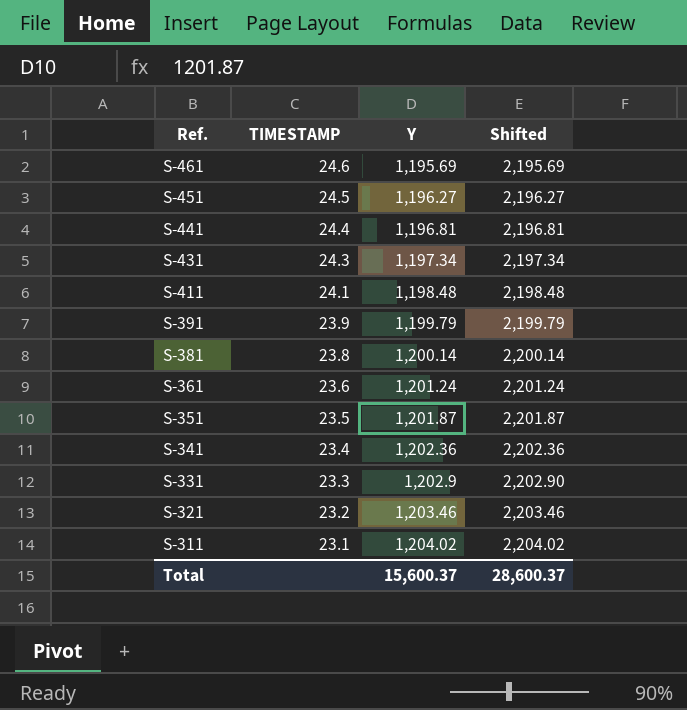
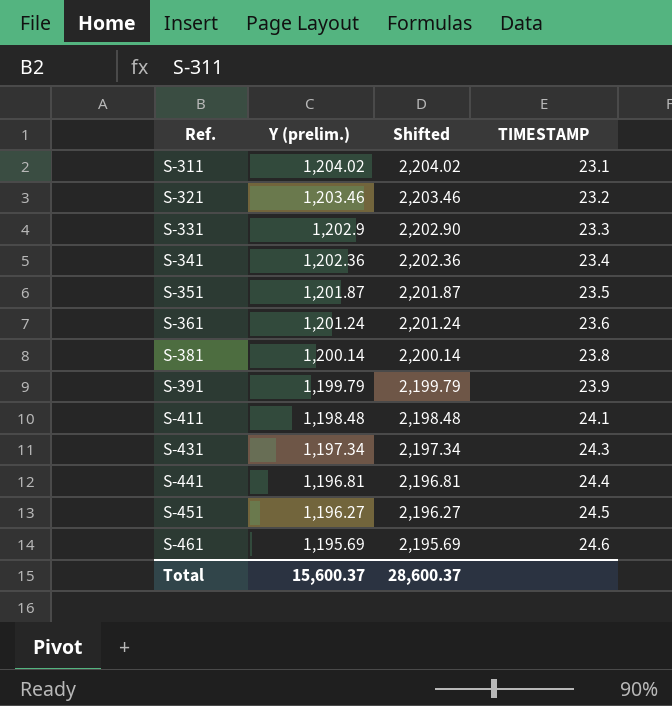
row order: Ref. descending -> Ref. ascending
column name: Y -> Y (prelim.)
column TIMESTAMP | position: 2 -> 4

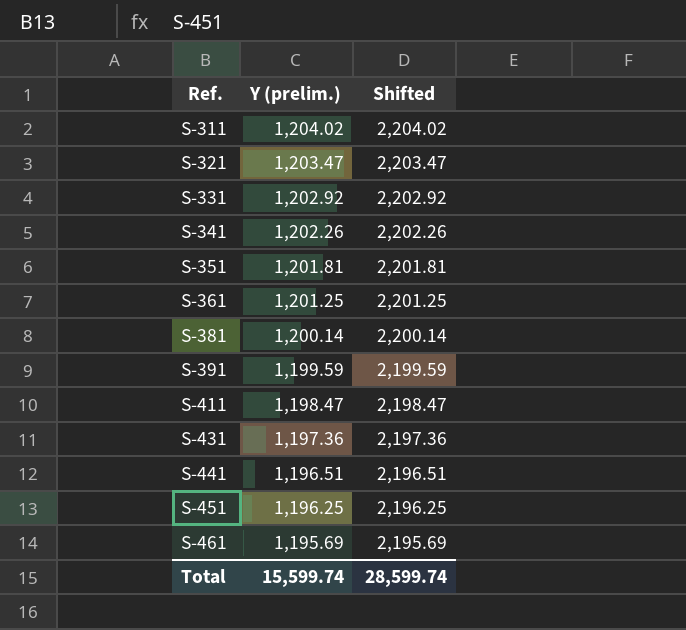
column TIMESTAMP | position: 4 -> none
S-321 | Y (prelim.): 1,203.46 -> 1,203.47
S-321 | Shifted: 2,203.46 -> 2,203.47
S-331 | Y (prelim.): 1,202.9 -> 1,202.92
S-331 | Shifted: 2,202.90 -> 2,202.92
S-341 | Y (prelim.): 1,202.36 -> 1,202.26
S-341 | Shifted: 2,202.36 -> 2,202.26
S-351 | Y (prelim.): 1,201.87 -> 1,201.81
S-351 | Shifted: 2,201.87 -> 2,201.81
S-361 | Y (prelim.): 1,201.24 -> 1,201.25
S-361 | Shifted: 2,201.24 -> 2,201.25
S-391 | Y (prelim.): 1,199.79 -> 1,199.59
S-391 | Shifted: 2,199.79 -> 2,199.59
S-411 | Y (prelim.): 1,198.48 -> 1,198.47
S-411 | Shifted: 2,198.48 -> 2,198.47
S-431 | Y (prelim.): 1,197.34 -> 1,197.36
S-431 | Shifted: 2,197.34 -> 2,197.36
S-441 | Y (prelim.): 1,196.81 -> 1,196.51
S-441 | Shifted: 2,196.81 -> 2,196.51
S-451 | Y (prelim.): 1,196.27 -> 1,196.25
S-451 | Shifted: 2,196.27 -> 2,196.25
Total | Y (prelim.): 15,600.37 -> 15,599.74
Total | Shifted: 28,600.37 -> 28,599.74

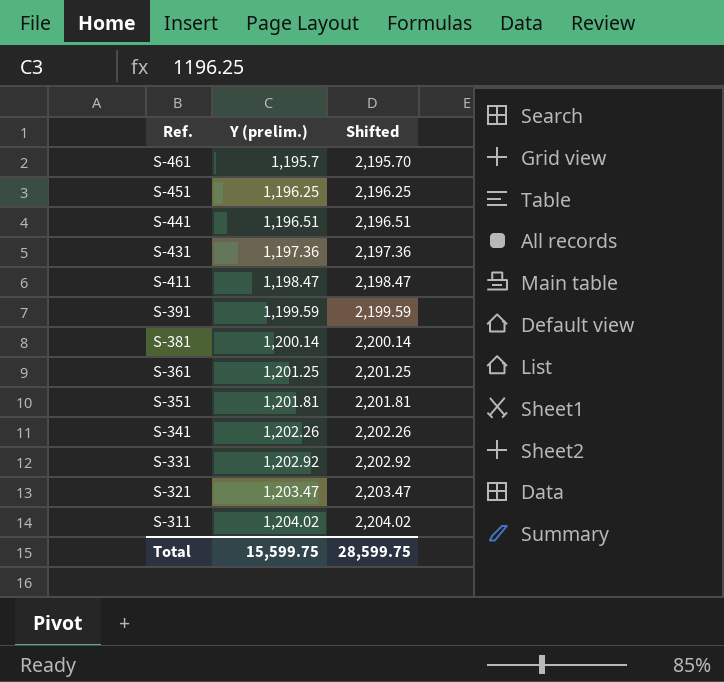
row order: Ref. ascending -> Ref. descending
S-461 | Y (prelim.): 1,195.69 -> 1,195.7
S-461 | Shifted: 2,195.69 -> 2,195.70
Total | Y (prelim.): 15,599.74 -> 15,599.75
Total | Shifted: 28,599.74 -> 28,599.75

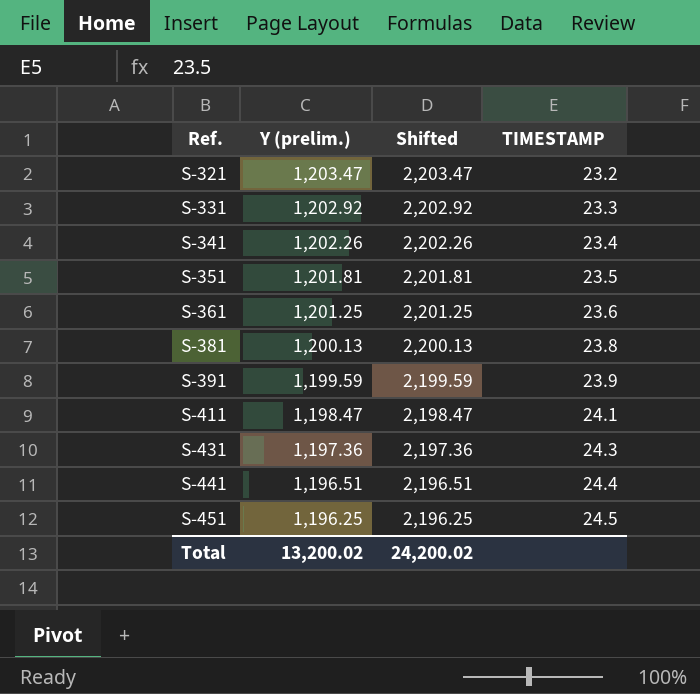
row order: Ref. descending -> Ref. ascending
column TIMESTAMP | position: none -> 4
row S-461: 1,195.7 | 2,195.70 -> none
row S-311: 1,204.02 | 2,204.02 -> none
S-381 | Y (prelim.): 1,200.14 -> 1,200.13
S-381 | Shifted: 2,200.14 -> 2,200.13
Total | Y (prelim.): 15,599.75 -> 13,200.02
Total | Shifted: 28,599.75 -> 24,200.02

